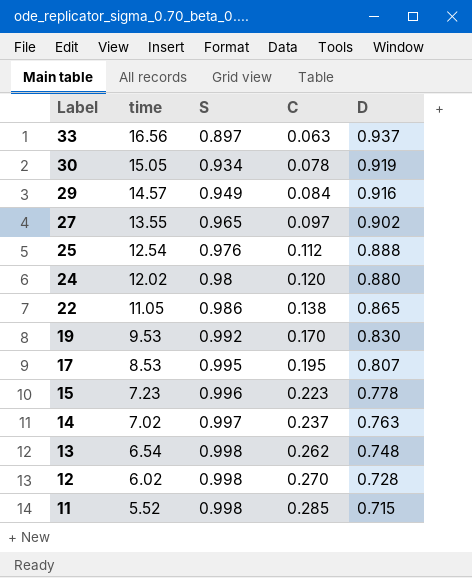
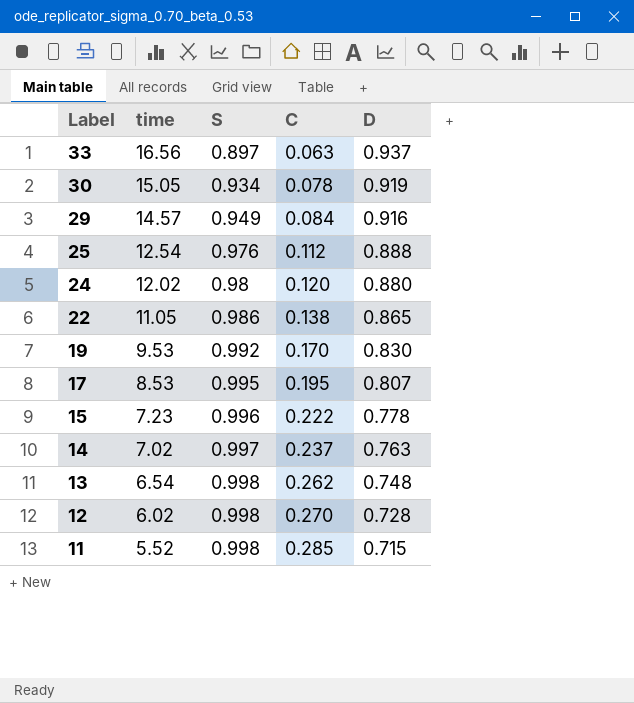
row 27: 13.55 | 0.965 | 0.097 | 0.902 -> none
15 | C: 0.223 -> 0.222

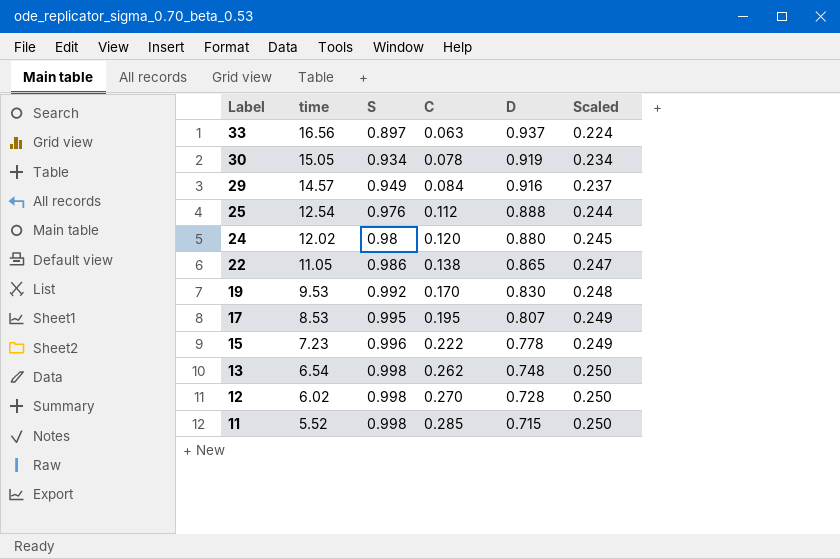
column Scaled | formula: none -> [S] * 0.25
row 14: 7.02 | 0.997 | 0.237 | 0.763 -> none

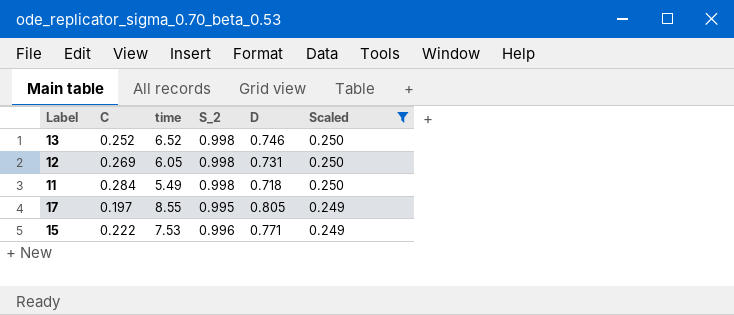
filter: none -> Scaled >= 0.249
row order: Label descending -> Scaled descending
column C | position: 4 -> 2
column name: S -> S_2
13 | C: 0.262 -> 0.252
13 | time: 6.54 -> 6.52
13 | D: 0.748 -> 0.746
12 | C: 0.270 -> 0.269
12 | time: 6.02 -> 6.05
12 | D: 0.728 -> 0.731
11 | C: 0.285 -> 0.284
11 | time: 5.52 -> 5.49
11 | D: 0.715 -> 0.718
17 | C: 0.195 -> 0.197
17 | time: 8.53 -> 8.55
17 | D: 0.807 -> 0.805
15 | time: 7.23 -> 7.53
15 | D: 0.778 -> 0.771

